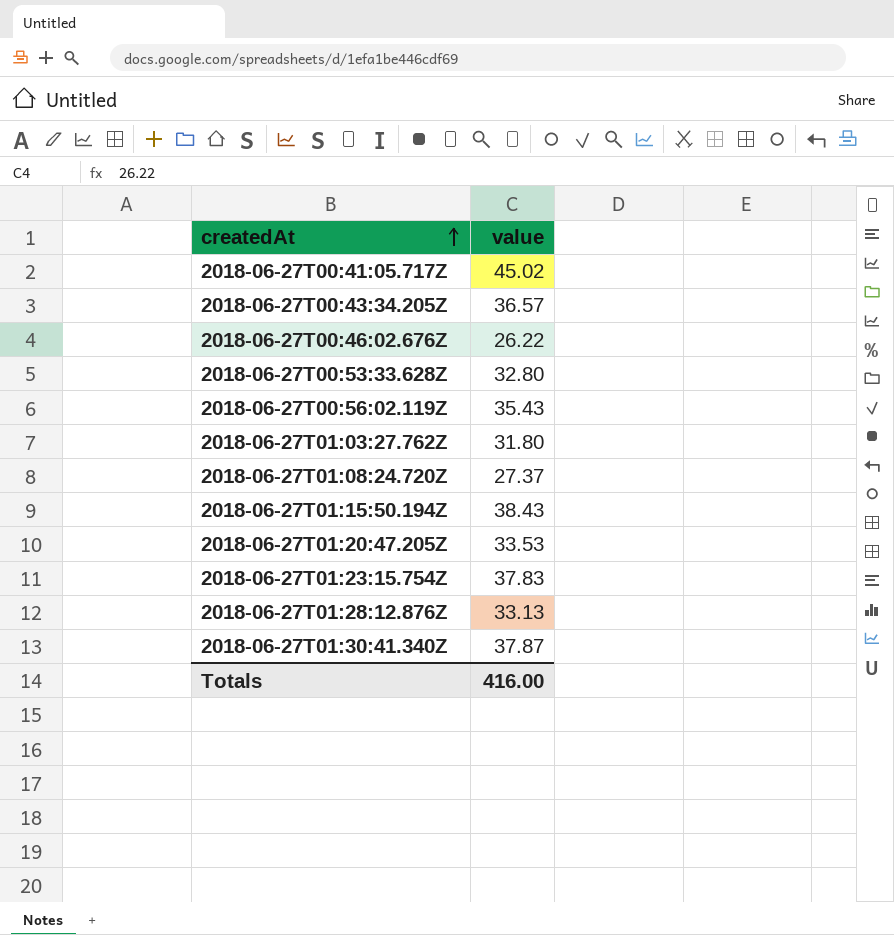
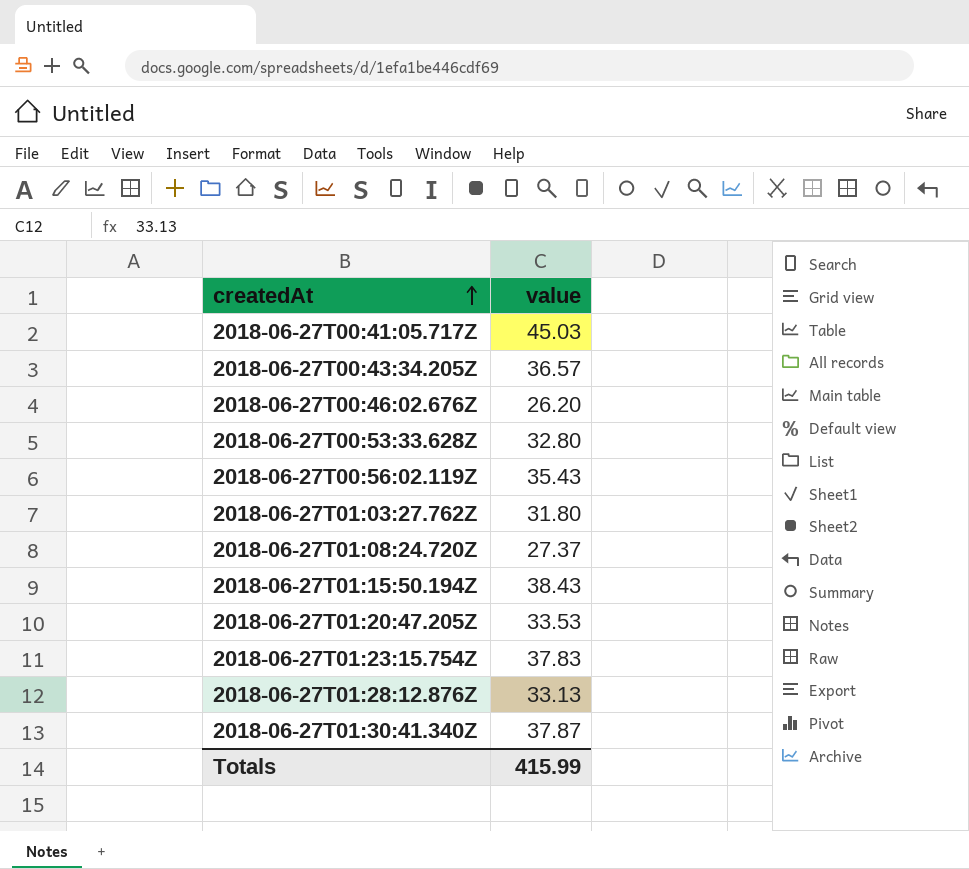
2018-06-27T00:41:05.717Z | value: 45.02 -> 45.03
2018-06-27T00:46:02.676Z | value: 26.22 -> 26.20
Totals | value: 416.00 -> 415.99

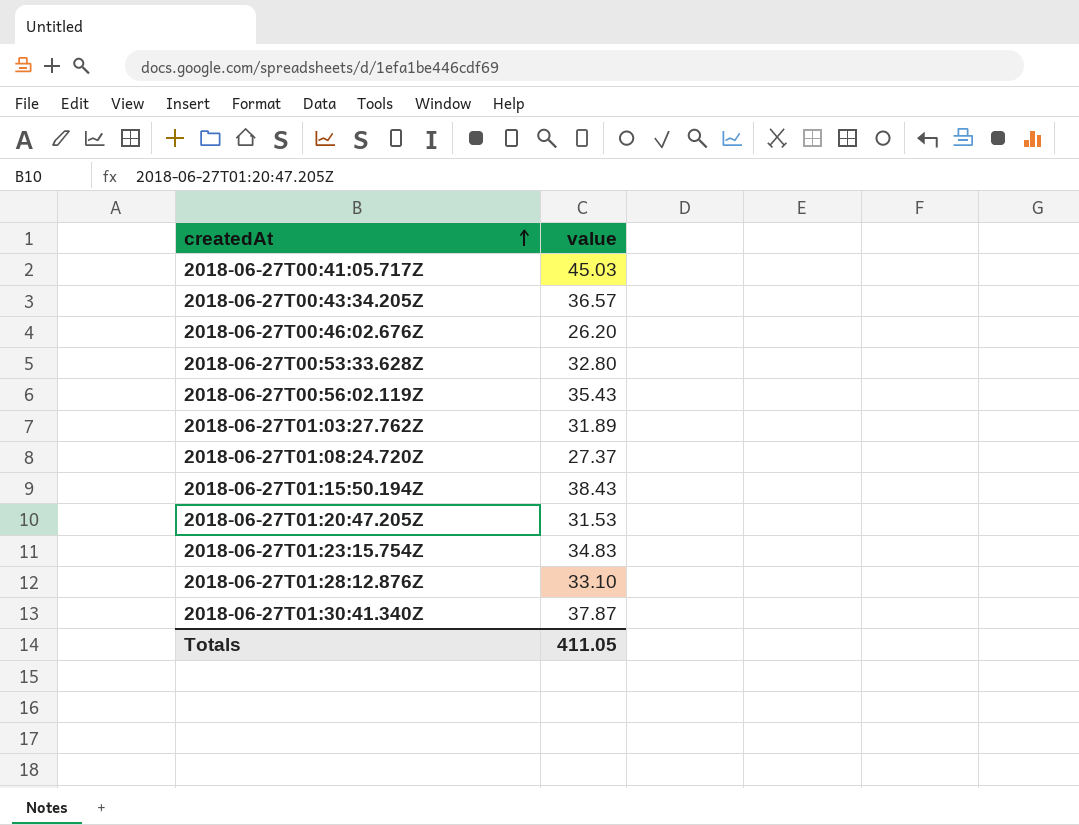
2018-06-27T01:03:27.762Z | value: 31.80 -> 31.89
2018-06-27T01:20:47.205Z | value: 33.53 -> 31.53
2018-06-27T01:23:15.754Z | value: 37.83 -> 34.83
2018-06-27T01:28:12.876Z | value: 33.13 -> 33.10
Totals | value: 415.99 -> 411.05

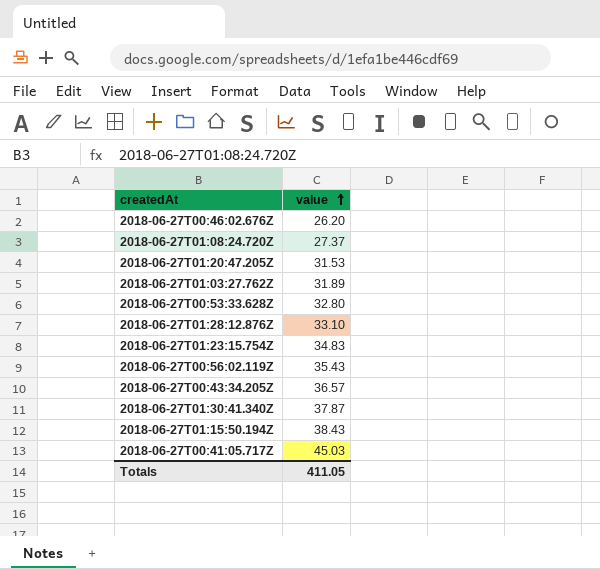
row order: createdAt ascending -> value ascending

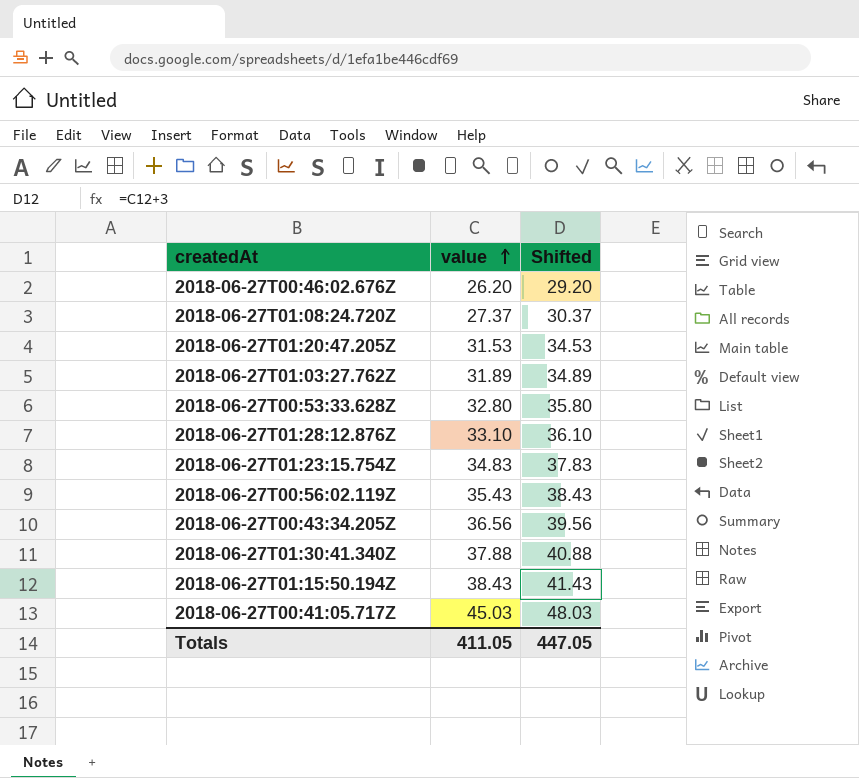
column Shifted | formula: none -> [value] + 3
2018-06-27T00:43:34.205Z | value: 36.57 -> 36.56
2018-06-27T01:30:41.340Z | value: 37.87 -> 37.88

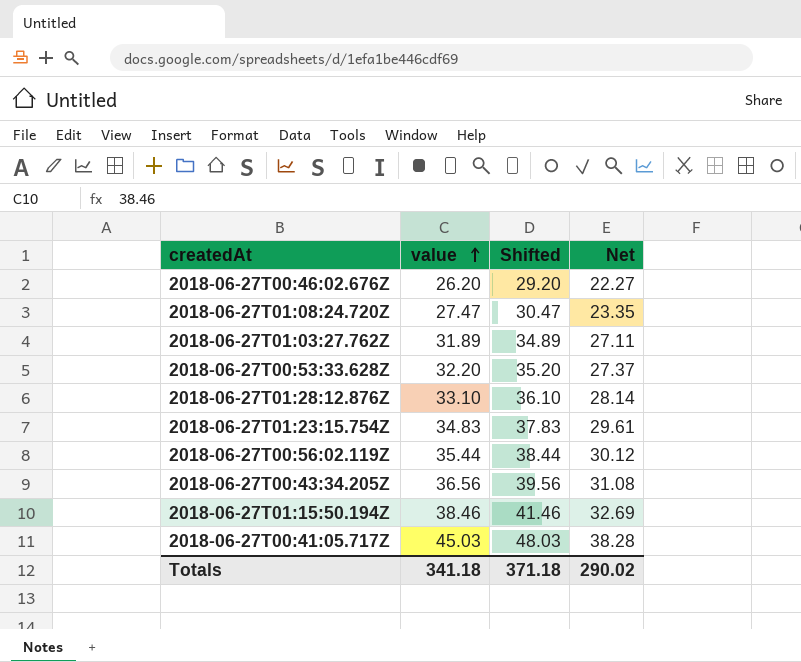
column Net | formula: none -> [value] * 0.85
row 2018-06-27T01:20:47.205Z: 31.53 | 34.53 -> none
row 2018-06-27T01:30:41.340Z: 37.88 | 40.88 -> none
2018-06-27T01:08:24.720Z | value: 27.37 -> 27.47
2018-06-27T01:08:24.720Z | Shifted: 30.37 -> 30.47
2018-06-27T00:53:33.628Z | value: 32.80 -> 32.20
2018-06-27T00:53:33.628Z | Shifted: 35.80 -> 35.20
2018-06-27T00:56:02.119Z | value: 35.43 -> 35.44
2018-06-27T00:56:02.119Z | Shifted: 38.43 -> 38.44
2018-06-27T01:15:50.194Z | value: 38.43 -> 38.46
2018-06-27T01:15:50.194Z | Shifted: 41.43 -> 41.46
Totals | value: 411.05 -> 341.18
Totals | Shifted: 447.05 -> 371.18

